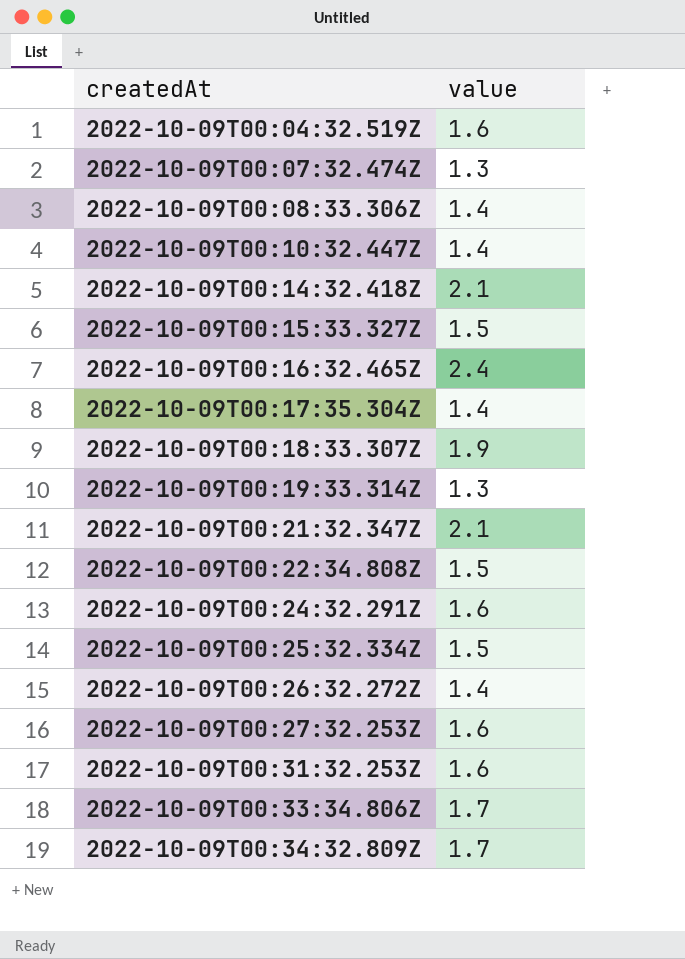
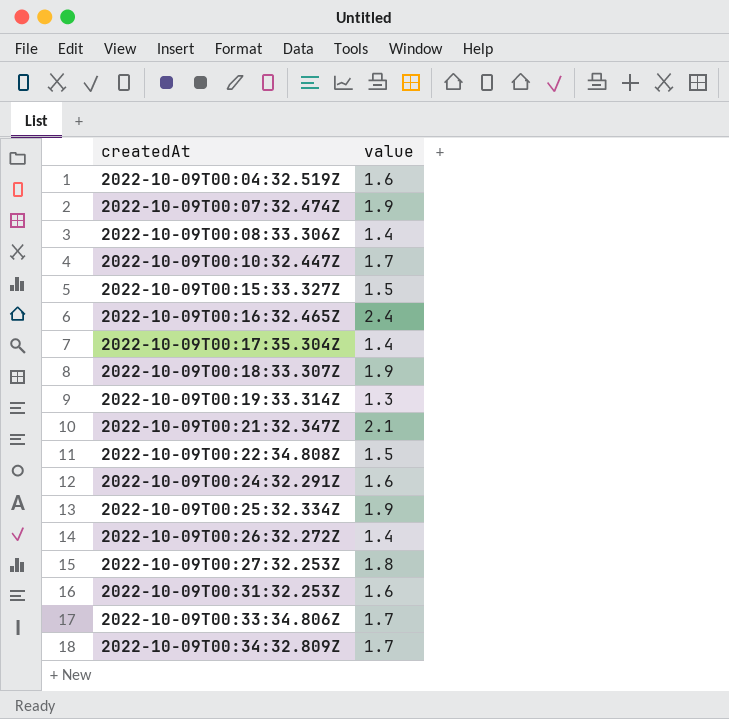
row 2022-10-09T00:14:32.418Z: 2.1 -> none
2022-10-09T00:07:32.474Z | value: 1.3 -> 1.9
2022-10-09T00:10:32.447Z | value: 1.4 -> 1.7
2022-10-09T00:25:32.334Z | value: 1.5 -> 1.9
2022-10-09T00:27:32.253Z | value: 1.6 -> 1.8

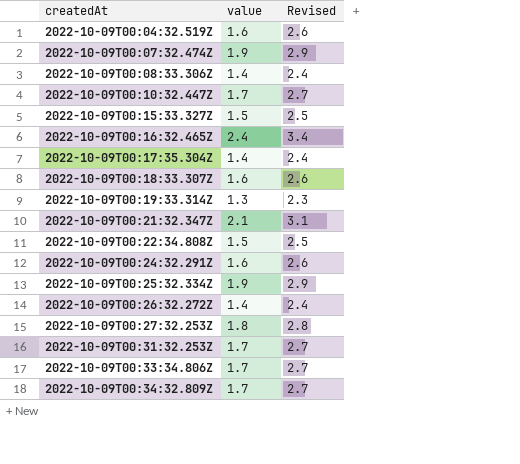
column Revised | formula: none -> [value] + 1
2022-10-09T00:18:33.307Z | value: 1.9 -> 1.6
2022-10-09T00:31:32.253Z | value: 1.6 -> 1.7

